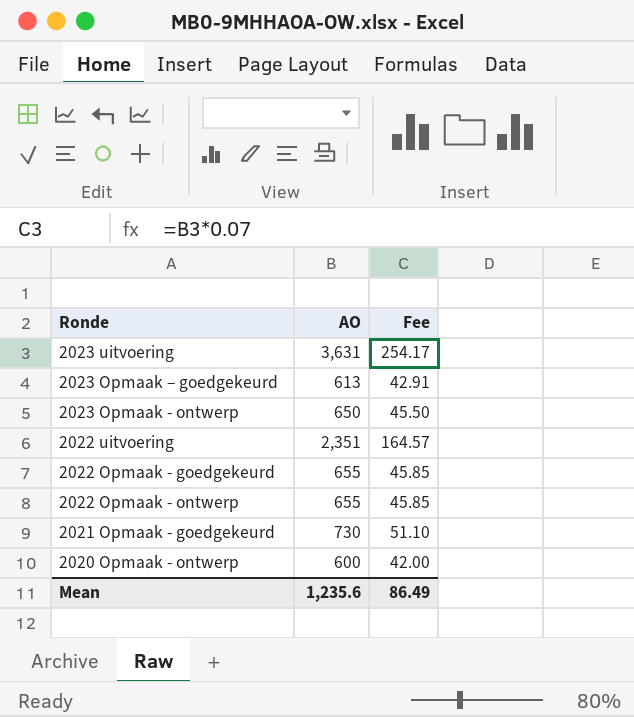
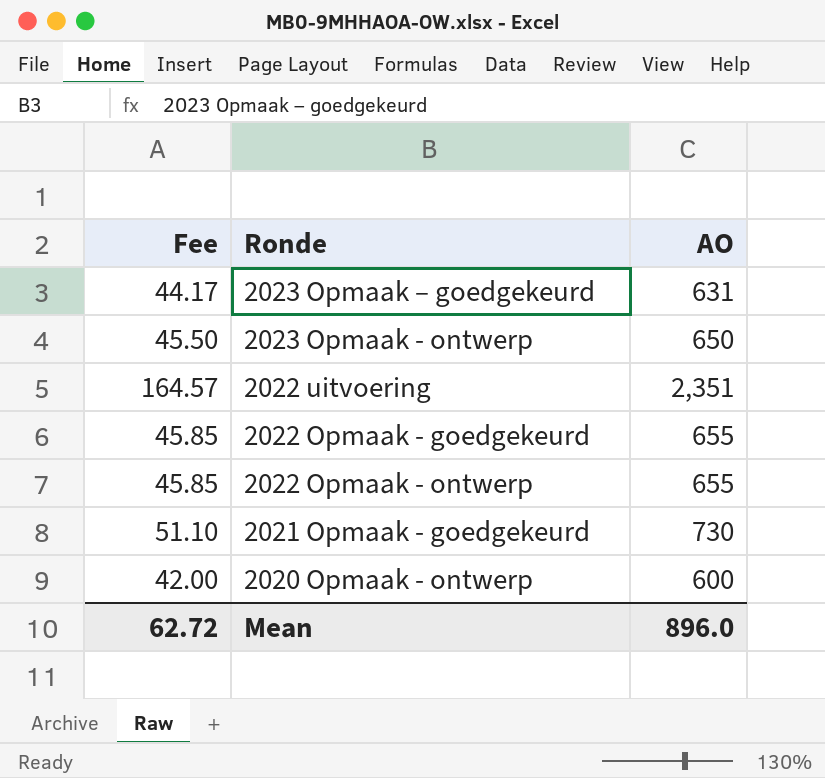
column Fee | position: 3 -> 1
row 2023 uitvoering: 3,631 | 254.17 -> none
2023 Opmaak – goedgekeurd | Fee: 42.91 -> 44.17
2023 Opmaak – goedgekeurd | AO: 613 -> 631
Mean | Fee: 86.49 -> 62.72
Mean | AO: 1,235.6 -> 896.0

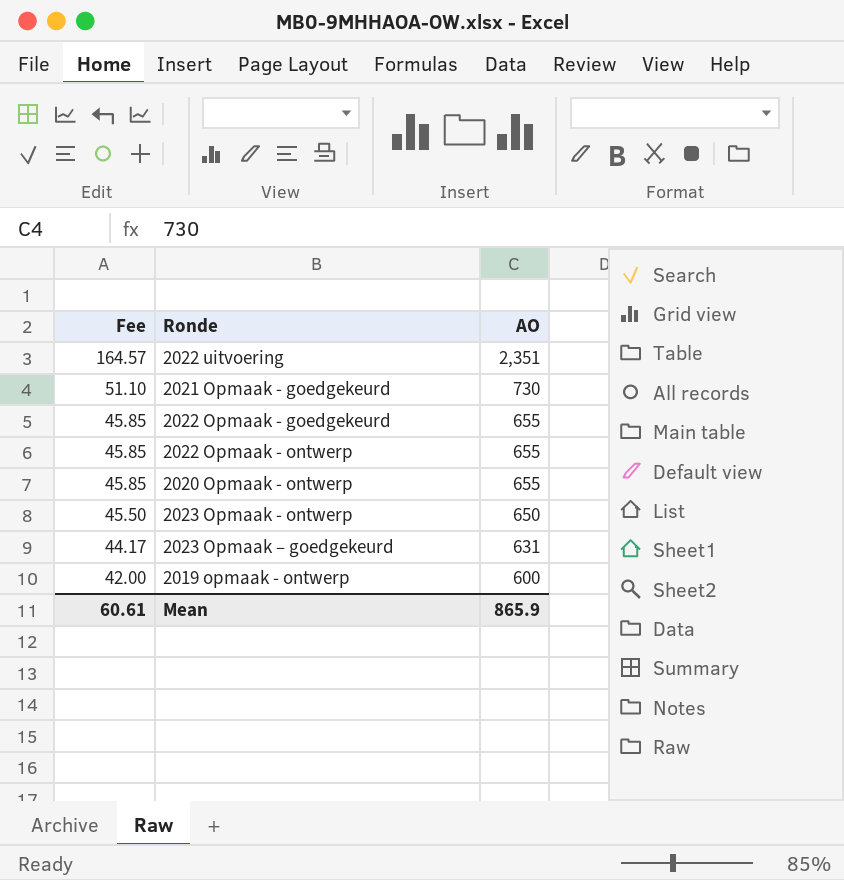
row order: none -> Fee descending
2020 Opmaak - ontwerp | Fee: 42.00 -> 45.85
2020 Opmaak - ontwerp | AO: 600 -> 655
row 2019 opmaak - ontwerp: none -> 42.00 | 600
Mean | Fee: 62.72 -> 60.61
Mean | AO: 896.0 -> 865.9

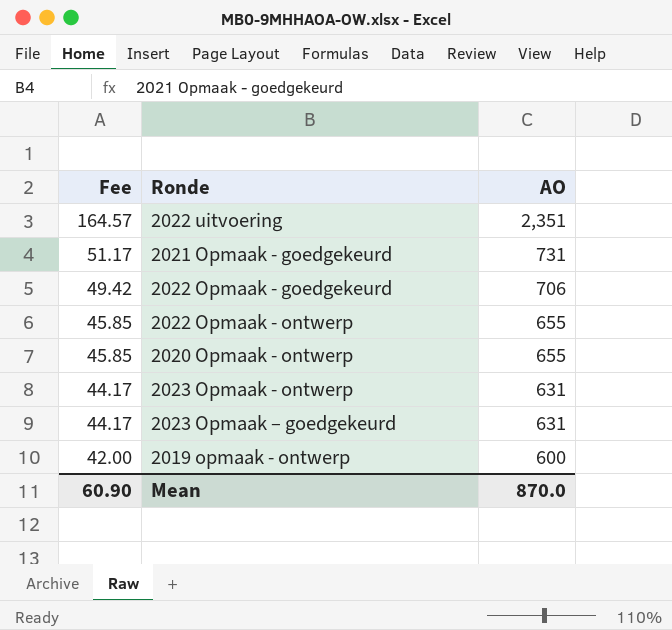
2021 Opmaak - goedgekeurd | Fee: 51.10 -> 51.17
2021 Opmaak - goedgekeurd | AO: 730 -> 731
2022 Opmaak - goedgekeurd | Fee: 45.85 -> 49.42
2022 Opmaak - goedgekeurd | AO: 655 -> 706
2023 Opmaak - ontwerp | Fee: 45.50 -> 44.17
2023 Opmaak - ontwerp | AO: 650 -> 631
Mean | Fee: 60.61 -> 60.90
Mean | AO: 865.9 -> 870.0

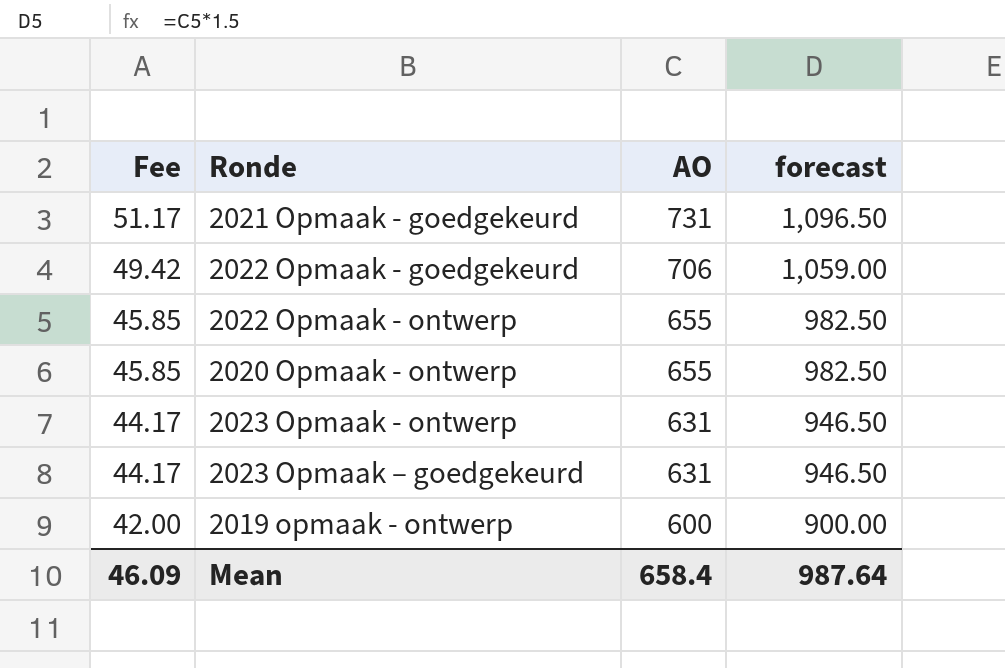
column forecast | formula: none -> [AO] * 1.5
row 2022 uitvoering: 164.57 | 2,351 -> none
Mean | Fee: 60.90 -> 46.09
Mean | AO: 870.0 -> 658.4

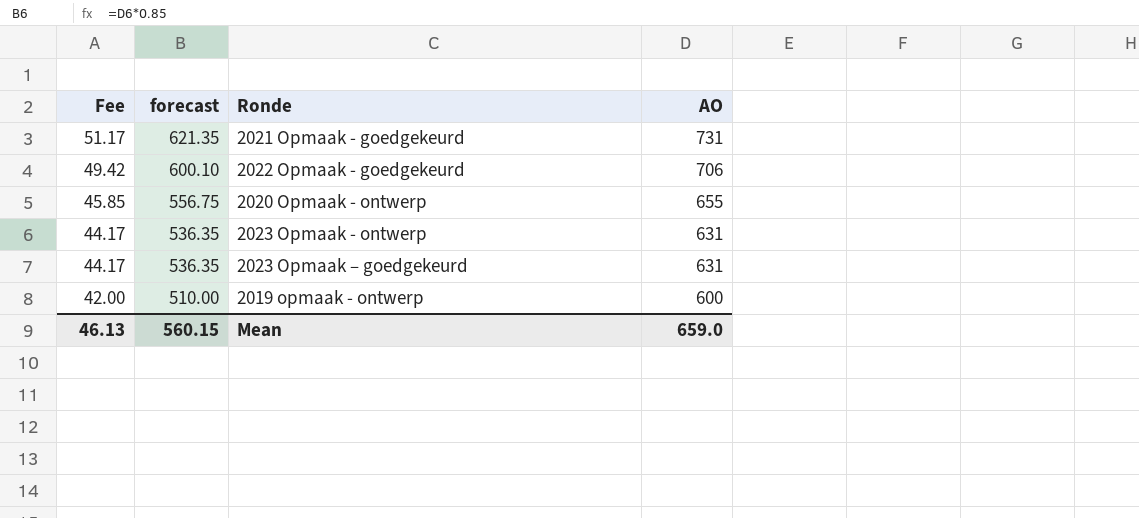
column forecast | formula: [AO] * 1.5 -> [AO] * 0.85
column forecast | position: 4 -> 2
row 2022 Opmaak - ontwerp: 45.85 | 655 | 982.50 -> none
Mean | Fee: 46.09 -> 46.13
Mean | forecast: 987.64 -> 560.15
Mean | AO: 658.4 -> 659.0

